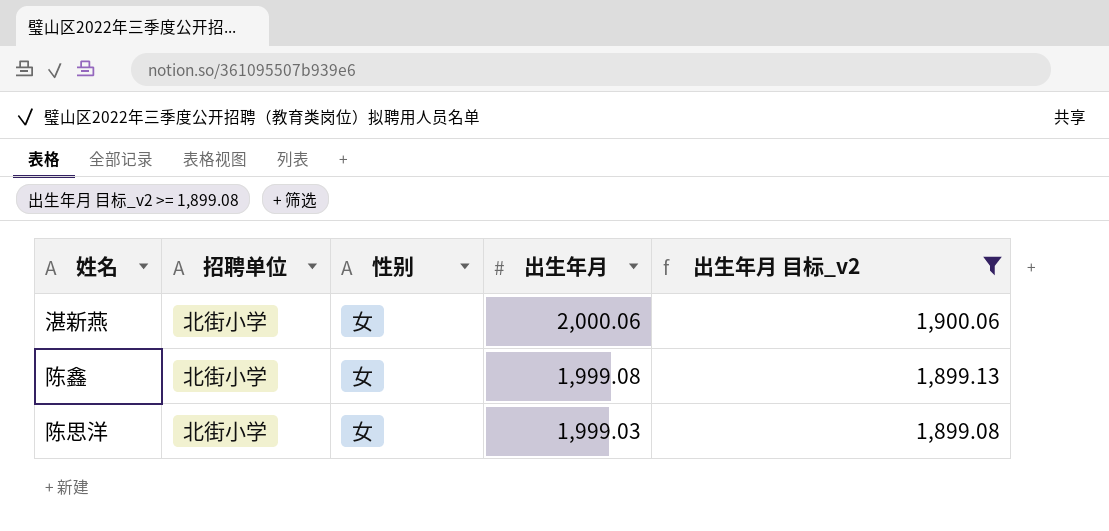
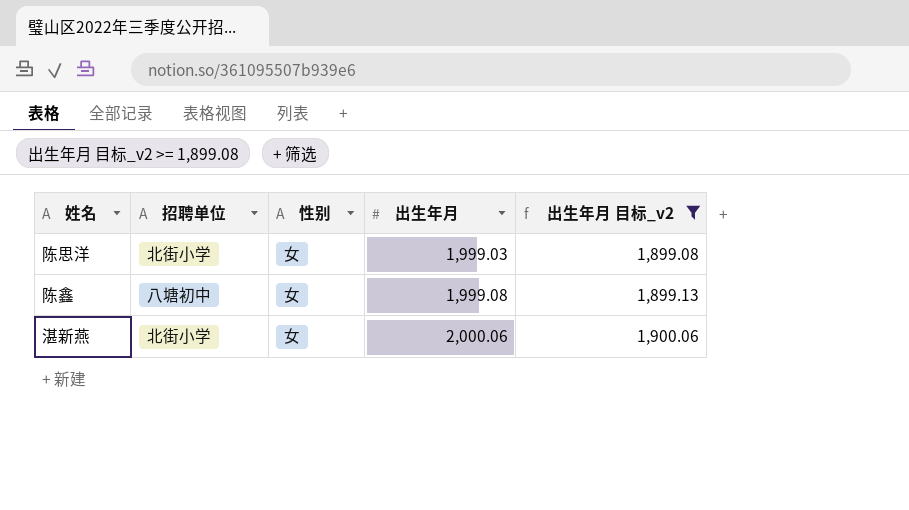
row order: 出生年月 descending -> 出生年月 ascending
陈鑫 | 招聘单位: 北街小学 -> 八塘初中

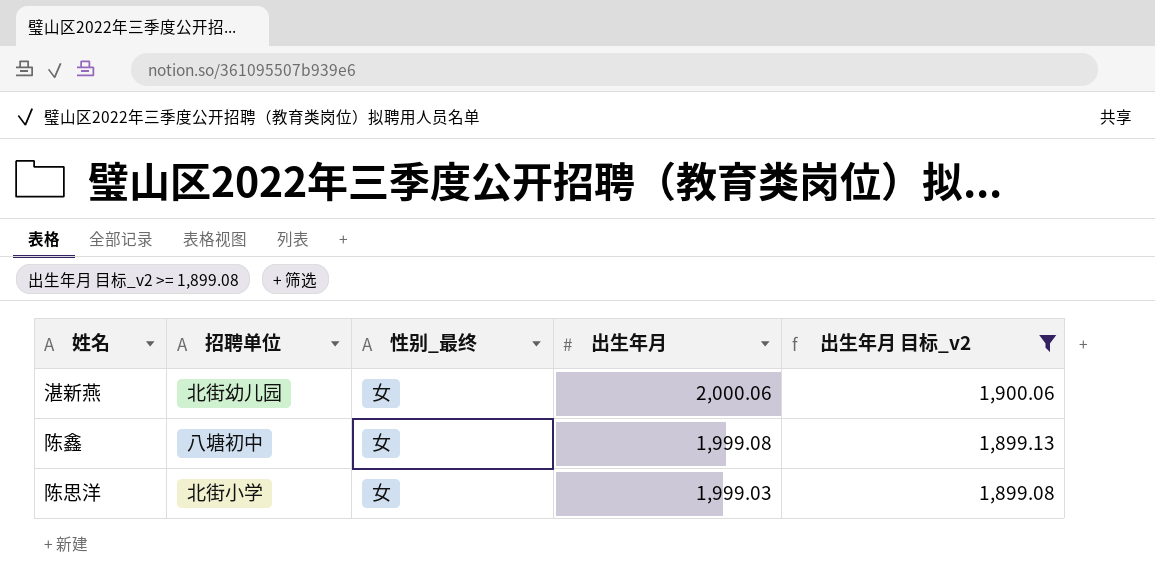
row order: 出生年月 ascending -> 出生年月 descending
column name: 性别 -> 性别_最终
湛新燕 | 招聘单位: 北街小学 -> 北街幼儿园

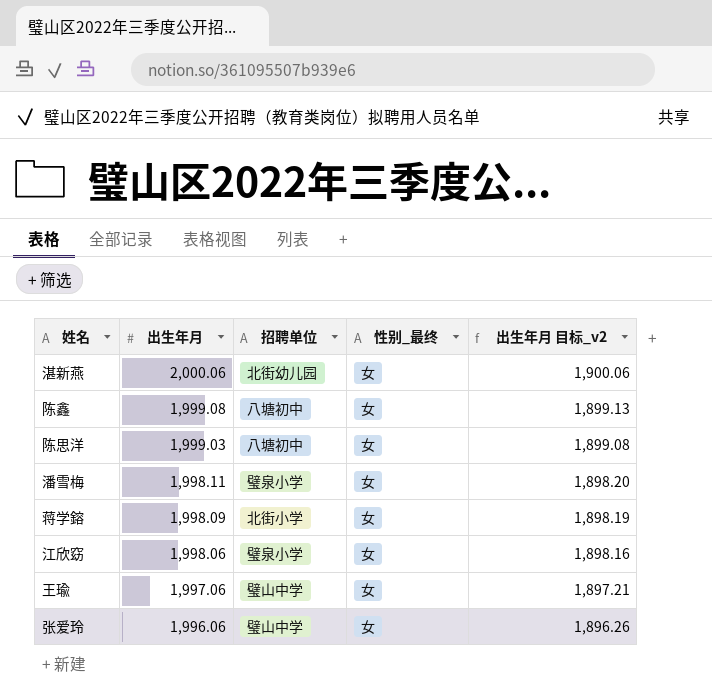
filter: 出生年月 目标_v2 >= 1,899.08 -> none
column 出生年月 | position: 4 -> 2
陈思洋 | 招聘单位: 北街小学 -> 八塘初中

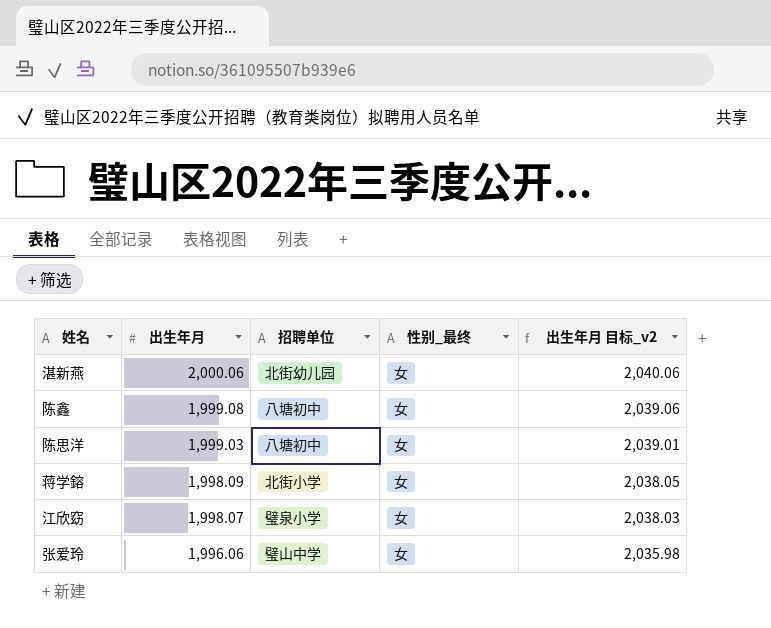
column 出生年月 目标_v2 | formula: [出生年月] * 0.95 -> [出生年月] * 1.02
row 潘雪梅: 1,998.11 | 璧泉小学 | 女 | 1,898.20 -> none
row 王瑜: 1,997.06 | 璧山中学 | 女 | 1,897.21 -> none
江欣窈 | 出生年月: 1,998.06 -> 1,998.07

